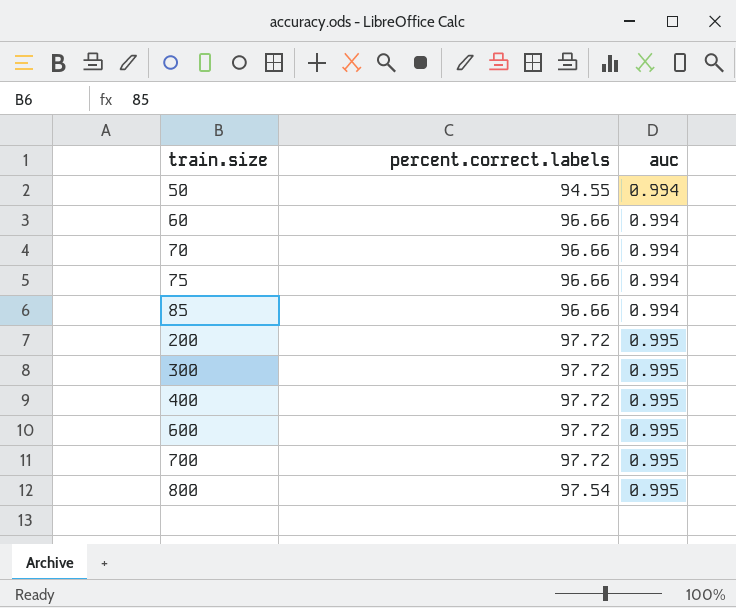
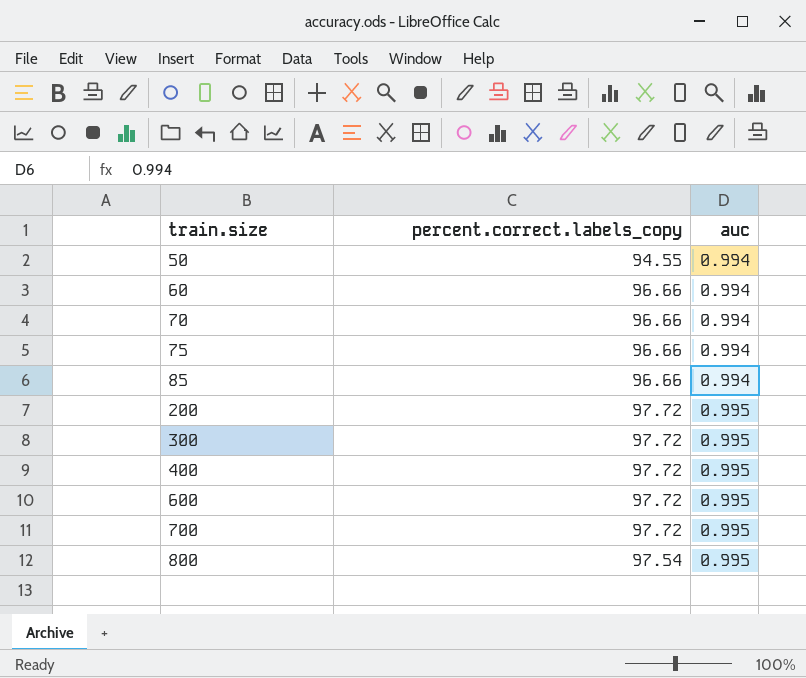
column name: percent.correct.labels -> percent.correct.labels_copy

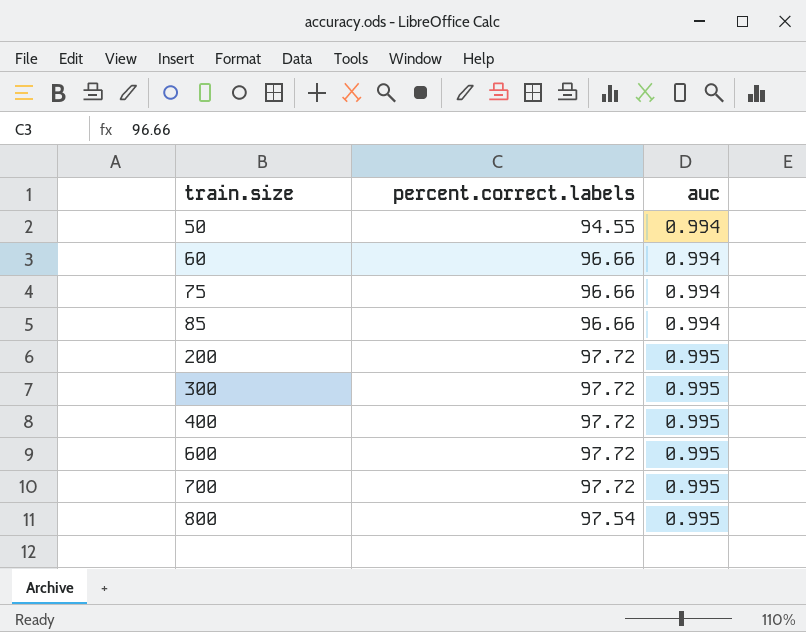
column name: percent.correct.labels_copy -> percent.correct.labels
row 70: 96.66 | 0.994 -> none

